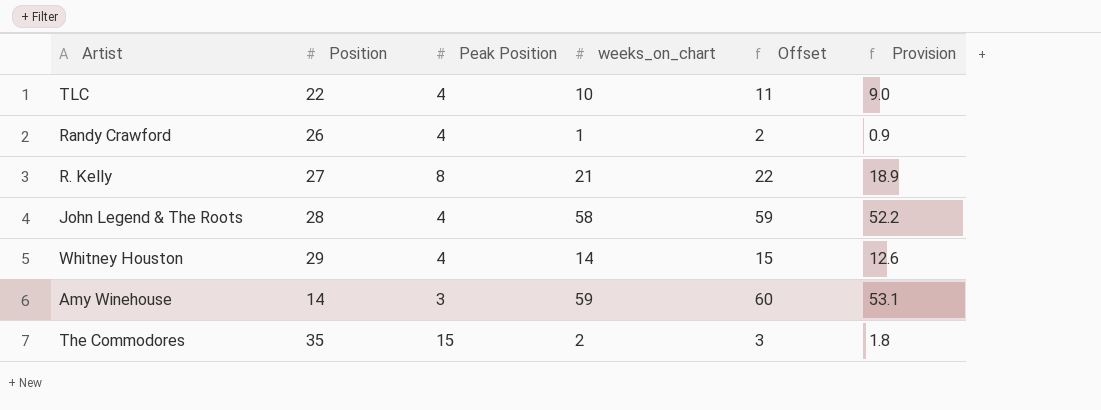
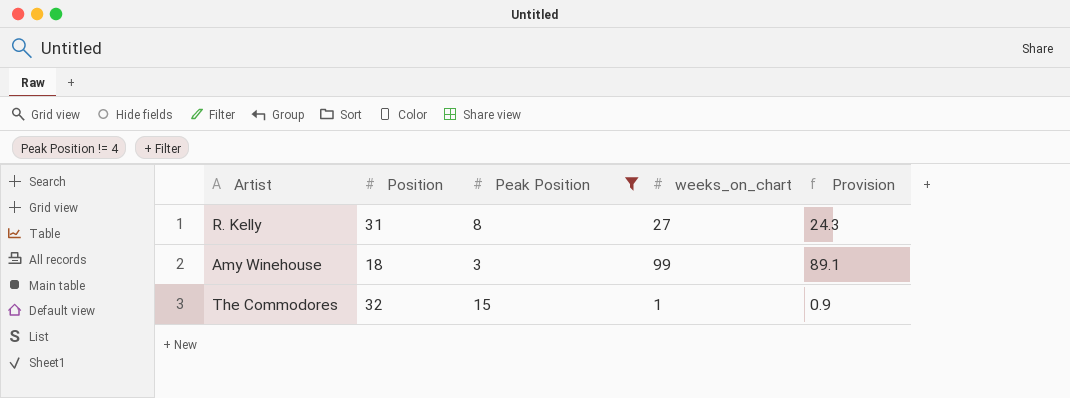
filter: none -> Peak Position != 4
column Offset | formula: [weeks_on_chart] + 1 -> none
R. Kelly | Position: 27 -> 31
R. Kelly | weeks_on_chart: 21 -> 27
R. Kelly | Provision: 18.9 -> 24.3
Amy Winehouse | Position: 14 -> 18
Amy Winehouse | weeks_on_chart: 59 -> 99
Amy Winehouse | Provision: 53.1 -> 89.1
The Commodores | Position: 35 -> 32
The Commodores | weeks_on_chart: 2 -> 1
The Commodores | Provision: 1.8 -> 0.9

